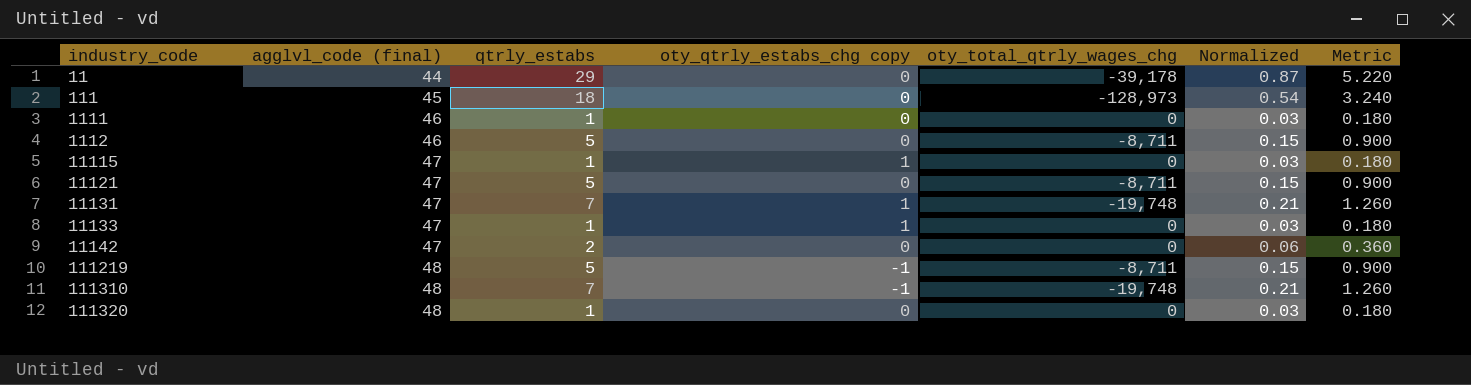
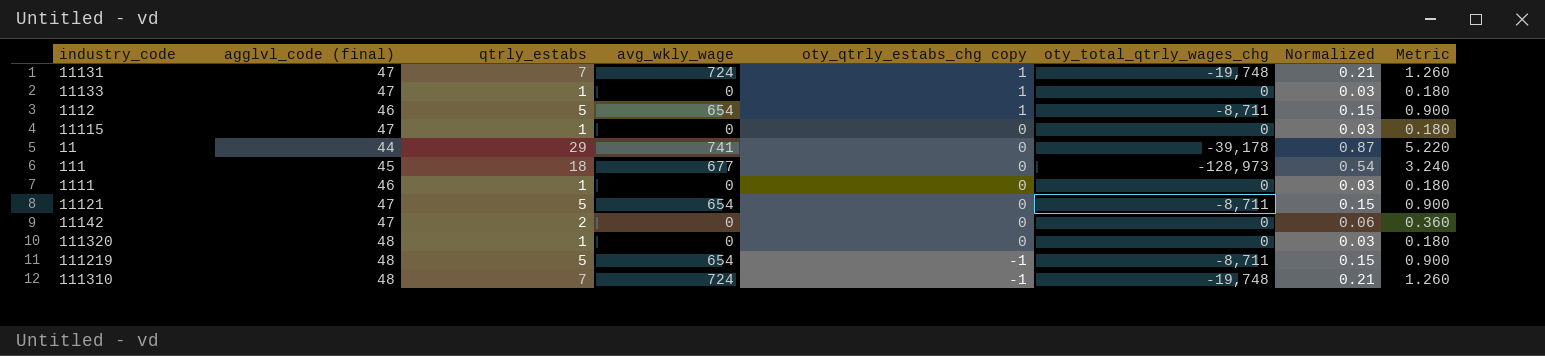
row order: industry_code ascending -> oty_qtrly_estabs_chg copy descending
column avg_wkly_wage | position: none -> 4
1112 | oty_qtrly_estabs_chg copy: 0 -> 1
11115 | oty_qtrly_estabs_chg copy: 1 -> 0

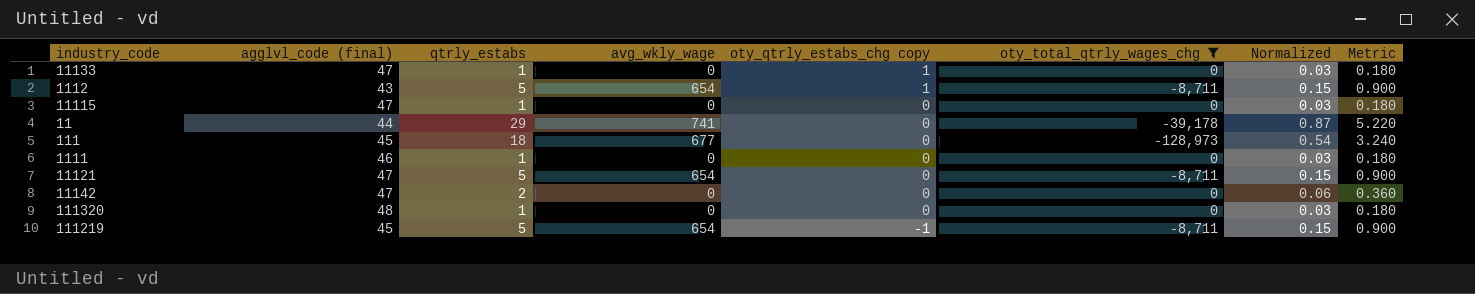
filter: none -> oty_total_qtrly_wages_chg != -19,748
1112 | agglvl_code (final): 46 -> 43
111219 | agglvl_code (final): 48 -> 45

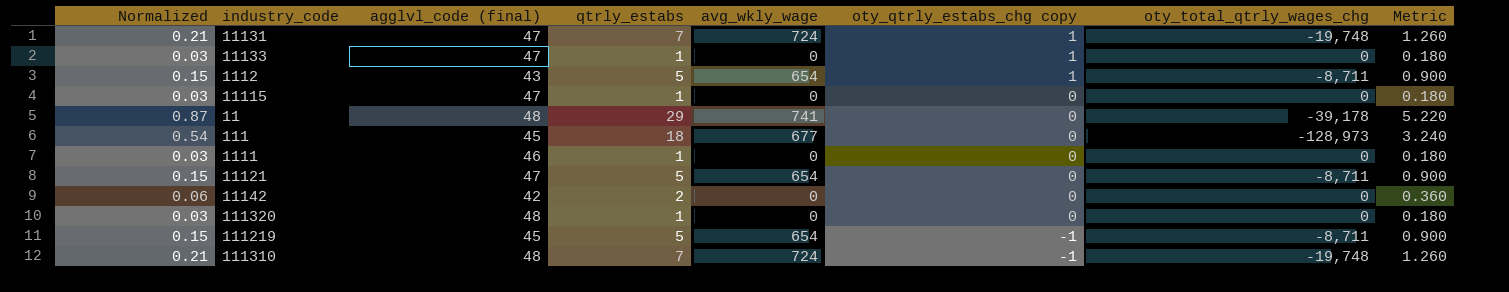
filter: oty_total_qtrly_wages_chg != -19,748 -> none
column Normalized | position: 7 -> 1
11 | agglvl_code (final): 44 -> 48
11142 | agglvl_code (final): 47 -> 42

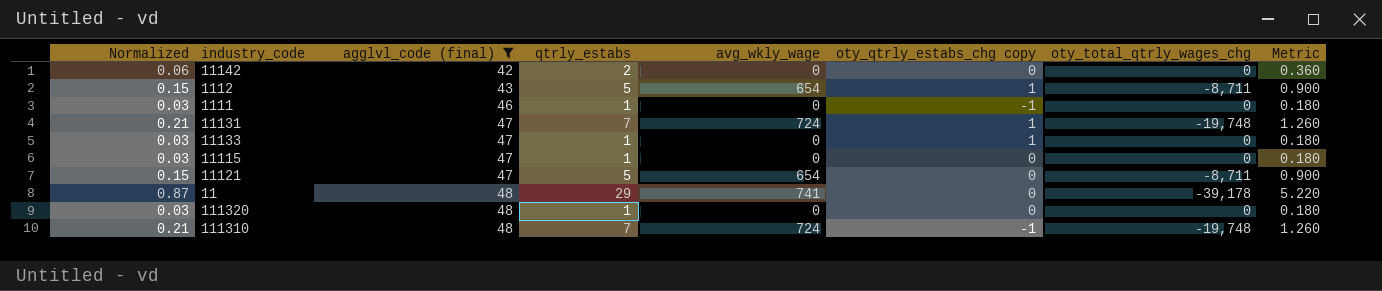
filter: none -> agglvl_code (final) != 45
row order: oty_qtrly_estabs_chg copy descending -> agglvl_code (final) ascending
1111 | oty_qtrly_estabs_chg copy: 0 -> -1

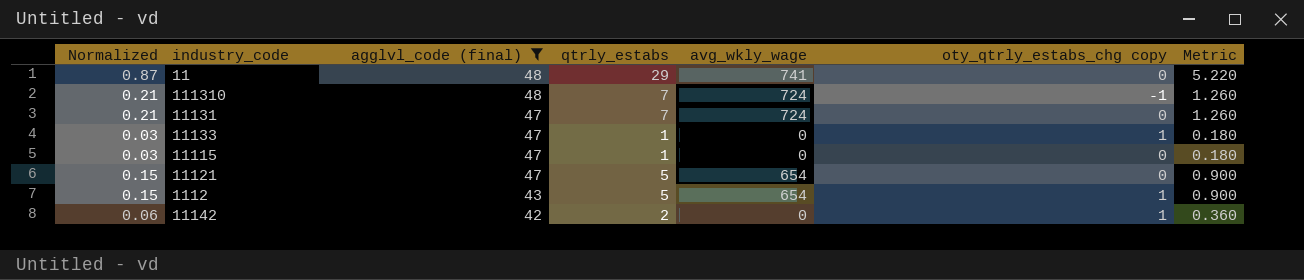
row order: agglvl_code (final) ascending -> agglvl_code (final) descending
column oty_total_qtrly_wages_chg | position: 7 -> none
row 1111: 0.03 | 46 | 1 | 0 | -1 | 0 | 0.180 -> none
row 111320: 0.03 | 48 | 1 | 0 | 0 | 0 | 0.180 -> none
11131 | oty_qtrly_estabs_chg copy: 1 -> 0
11142 | oty_qtrly_estabs_chg copy: 0 -> 1

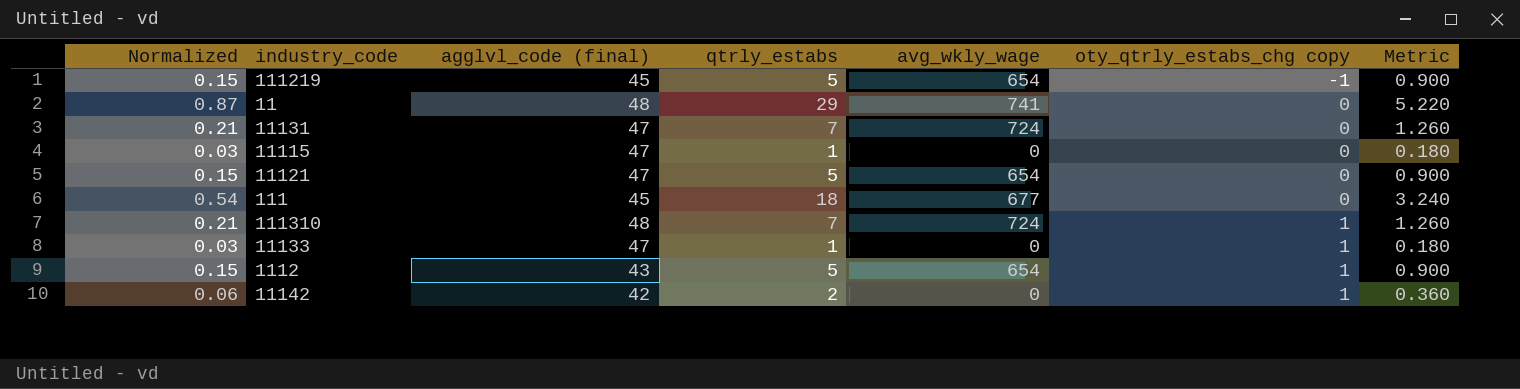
filter: agglvl_code (final) != 45 -> none
row order: agglvl_code (final) descending -> oty_qtrly_estabs_chg copy ascending
111310 | oty_qtrly_estabs_chg copy: -1 -> 1

